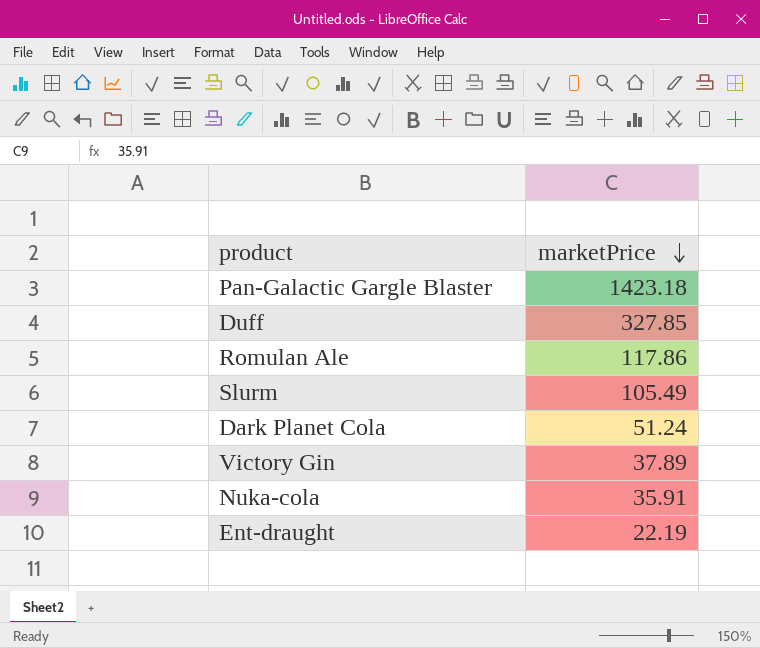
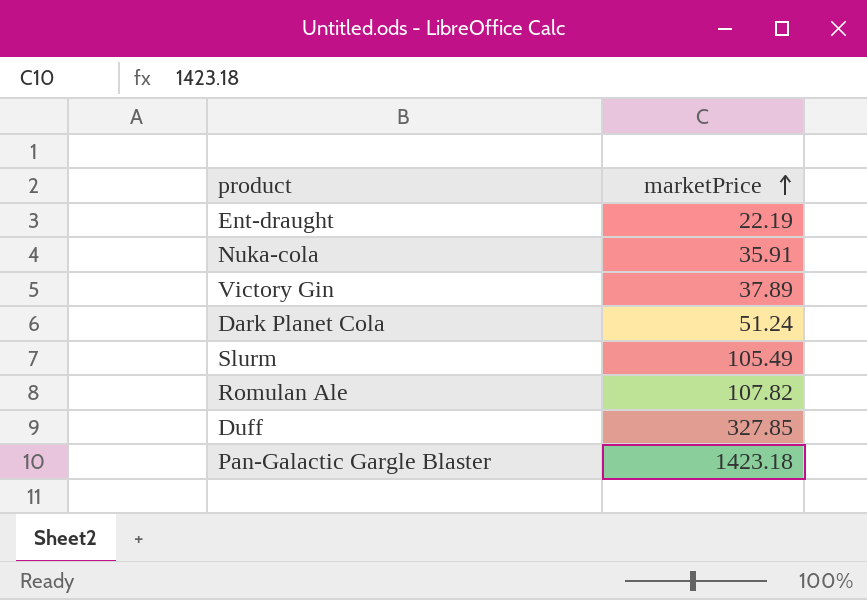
row order: marketPrice descending -> marketPrice ascending
Romulan Ale | marketPrice: 117.86 -> 107.82

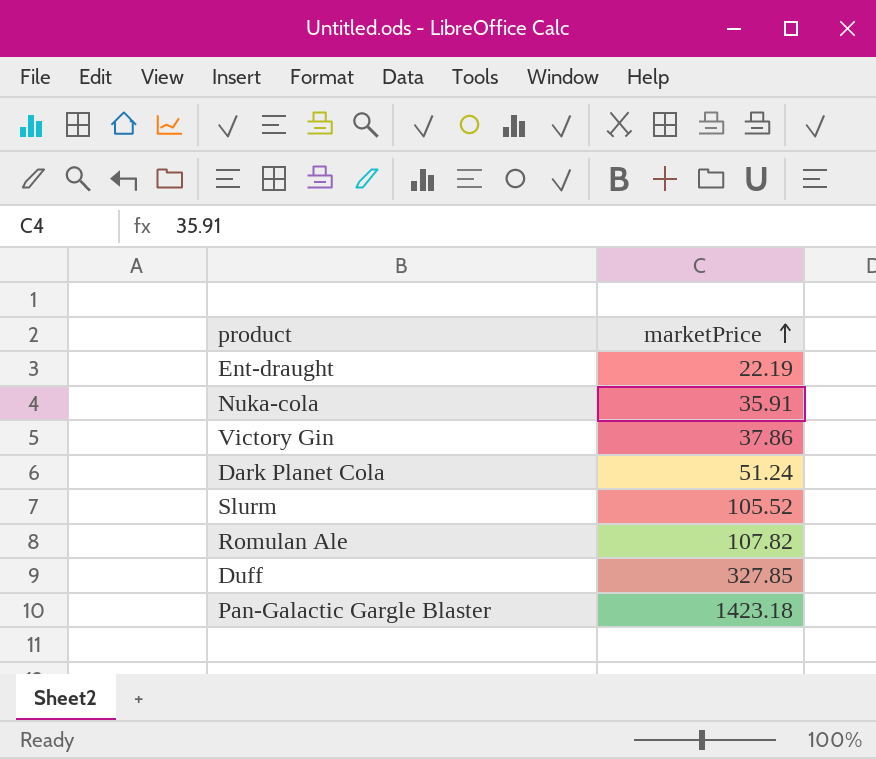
Victory Gin | marketPrice: 37.89 -> 37.86
Slurm | marketPrice: 105.49 -> 105.52

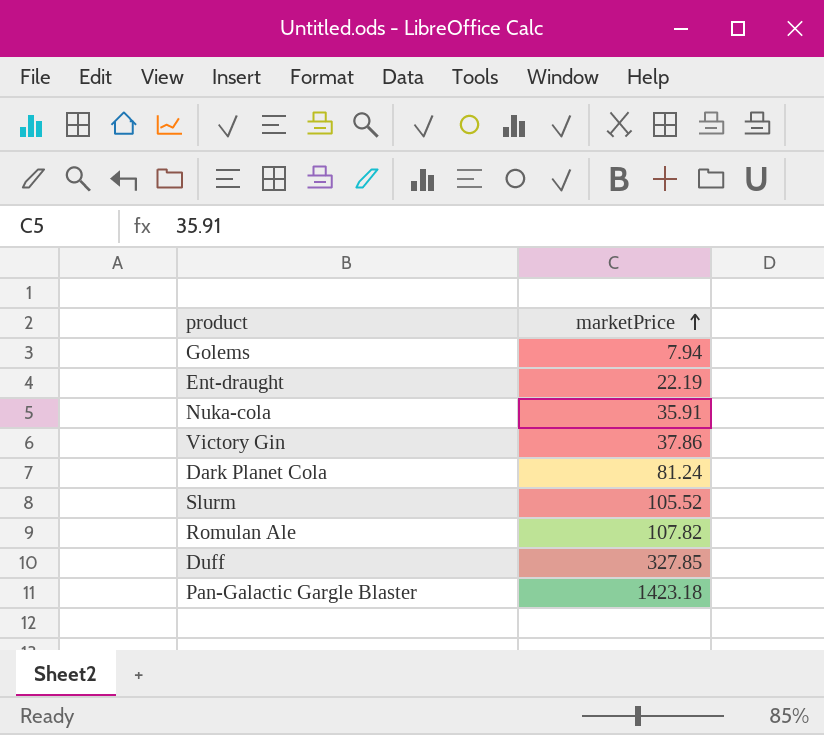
row Golems: none -> 7.94
Dark Planet Cola | marketPrice: 51.24 -> 81.24

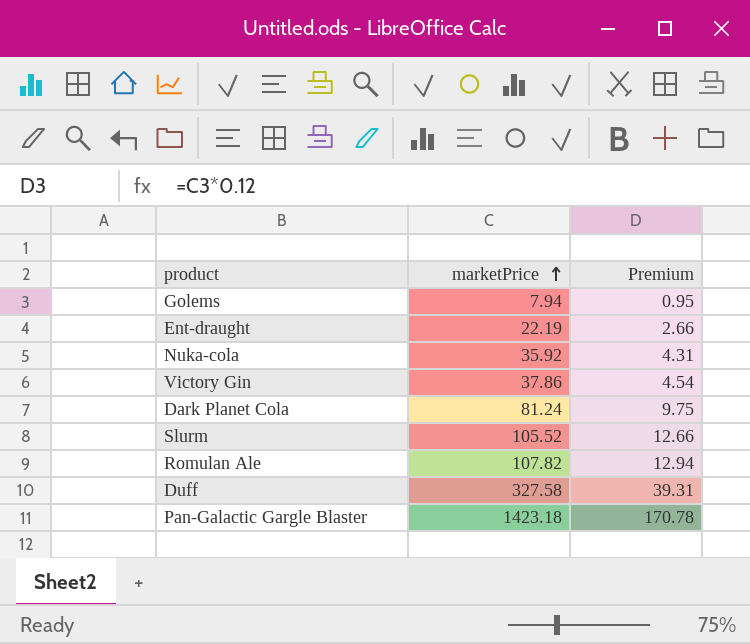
column Premium | formula: none -> [marketPrice] * 0.12
Nuka-cola | marketPrice: 35.91 -> 35.92
Duff | marketPrice: 327.85 -> 327.58

